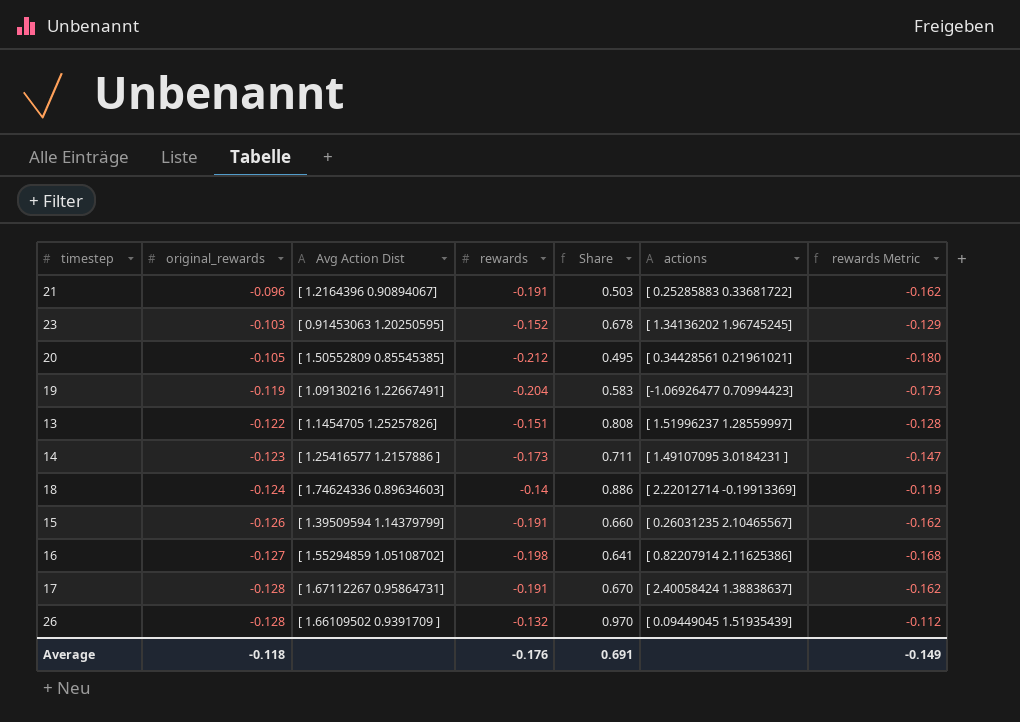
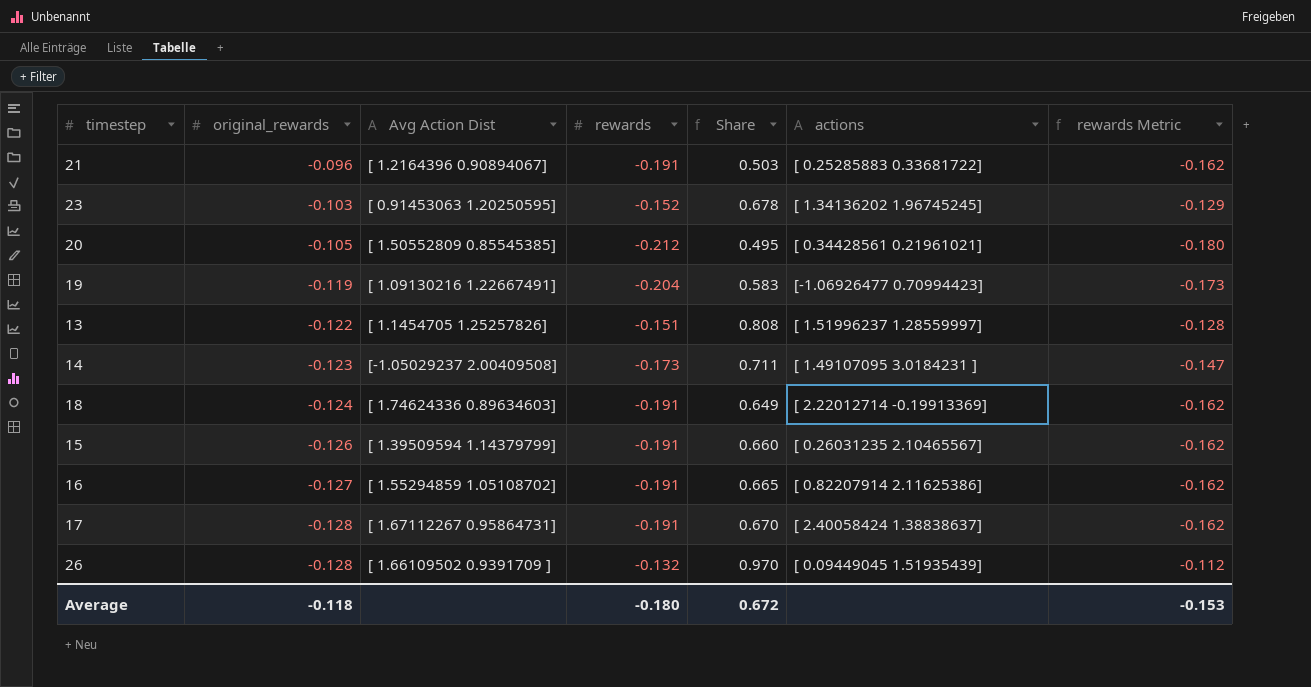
14 | Avg Action Dist: [ 1.25416577 1.2157886 ] -> [-1.05029237 2.00409508]
18 | rewards: -0.14 -> -0.191
18 | Share: 0.886 -> 0.649
18 | rewards Metric: -0.119 -> -0.162
16 | rewards: -0.198 -> -0.191
16 | Share: 0.641 -> 0.665
16 | rewards Metric: -0.168 -> -0.162
Average | rewards: -0.176 -> -0.180
Average | Share: 0.691 -> 0.672
Average | rewards Metric: -0.149 -> -0.153

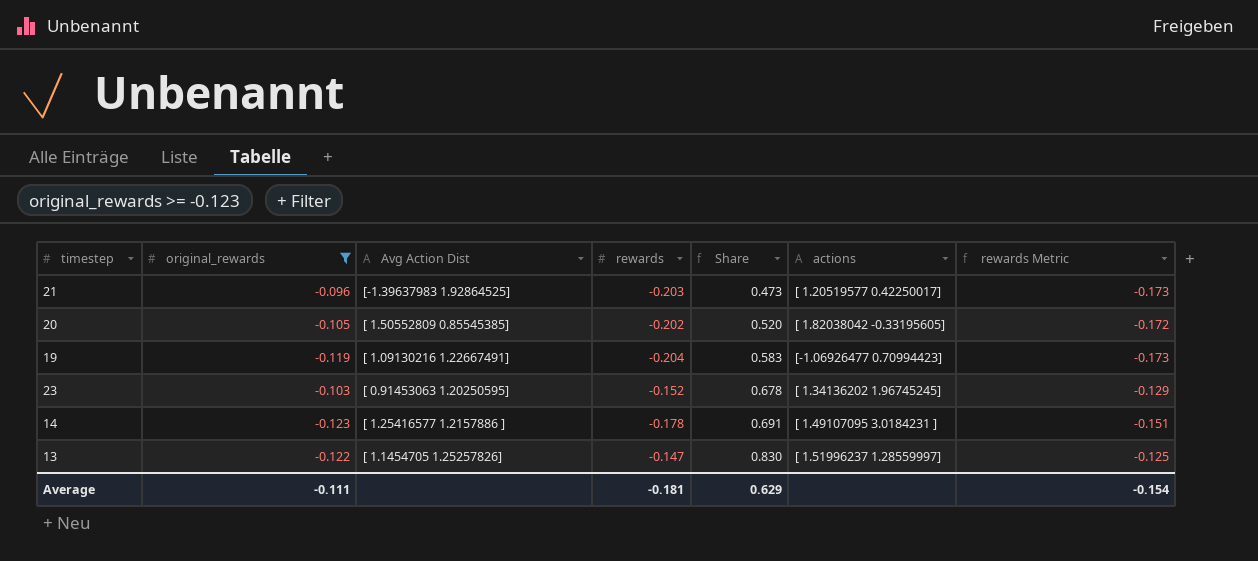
filter: none -> original_rewards >= -0.123
row order: original_rewards descending -> Share ascending
21 | Avg Action Dist: [ 1.2164396 0.90894067] -> [-1.39637983 1.92864525]
21 | rewards: -0.191 -> -0.203
21 | Share: 0.503 -> 0.473
21 | actions: [ 0.25285883 0.33681722] -> [ 1.20519577 0.42250017]
21 | rewards Metric: -0.162 -> -0.173
20 | rewards: -0.212 -> -0.202
20 | Share: 0.495 -> 0.520
20 | actions: [ 0.34428561 0.21961021] -> [ 1.82038042 -0.33195605]
20 | rewards Metric: -0.180 -> -0.172
14 | Avg Action Dist: [-1.05029237 2.00409508] -> [ 1.25416577 1.2157886 ]
14 | rewards: -0.173 -> -0.178
14 | Share: 0.711 -> 0.691
14 | rewards Metric: -0.147 -> -0.151
13 | rewards: -0.151 -> -0.147
13 | Share: 0.808 -> 0.830
13 | rewards Metric: -0.128 -> -0.125
Average | original_rewards: -0.118 -> -0.111
Average | rewards: -0.180 -> -0.181
Average | Share: 0.672 -> 0.629
Average | rewards Metric: -0.153 -> -0.154

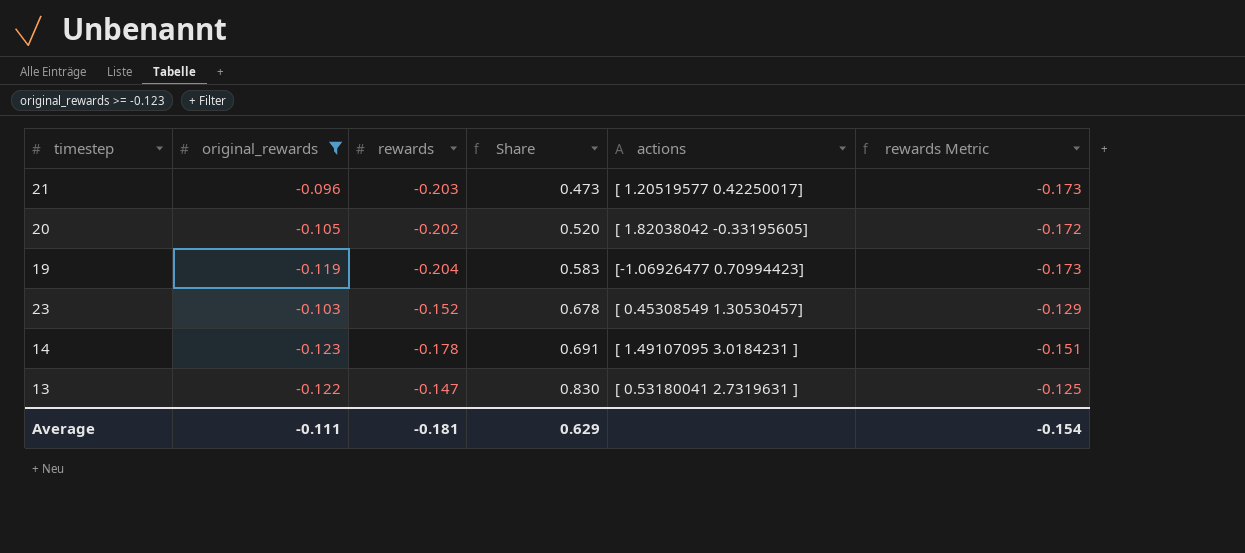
column Avg Action Dist | position: 3 -> none
23 | actions: [ 1.34136202 1.96745245] -> [ 0.45308549 1.30530457]
13 | actions: [ 1.51996237 1.28559997] -> [ 0.53180041 2.7319631 ]

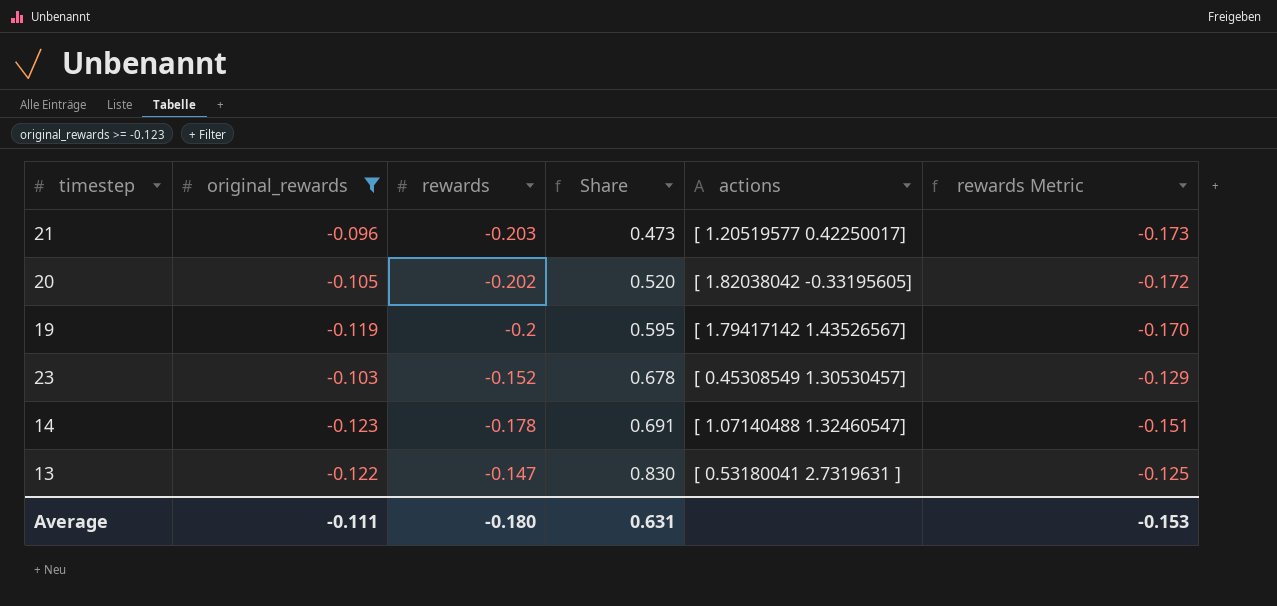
19 | rewards: -0.204 -> -0.2
19 | Share: 0.583 -> 0.595
19 | actions: [-1.06926477 0.70994423] -> [ 1.79417142 1.43526567]
19 | rewards Metric: -0.173 -> -0.170
14 | actions: [ 1.49107095 3.0184231 ] -> [ 1.07140488 1.32460547]
Average | rewards: -0.181 -> -0.180
Average | Share: 0.629 -> 0.631
Average | rewards Metric: -0.154 -> -0.153

